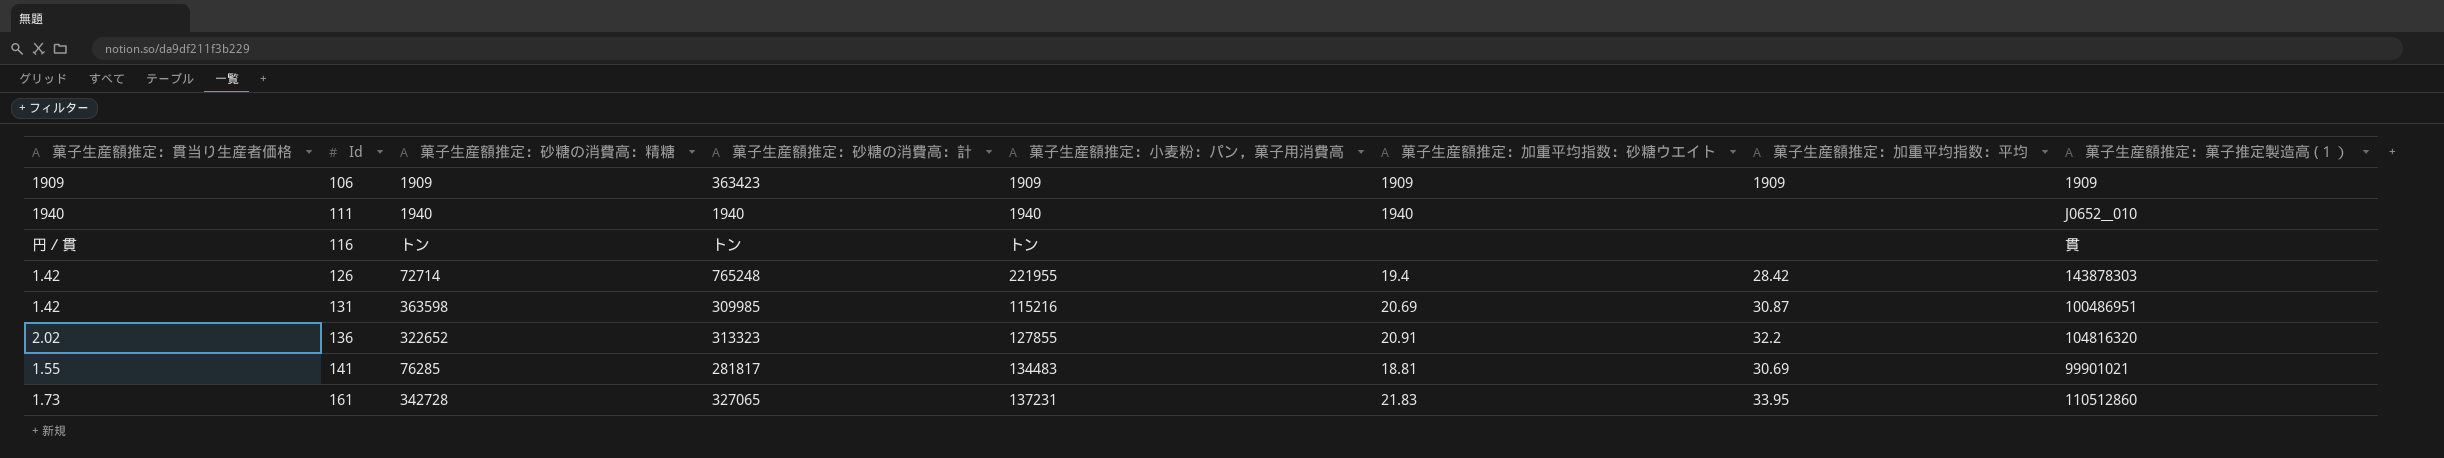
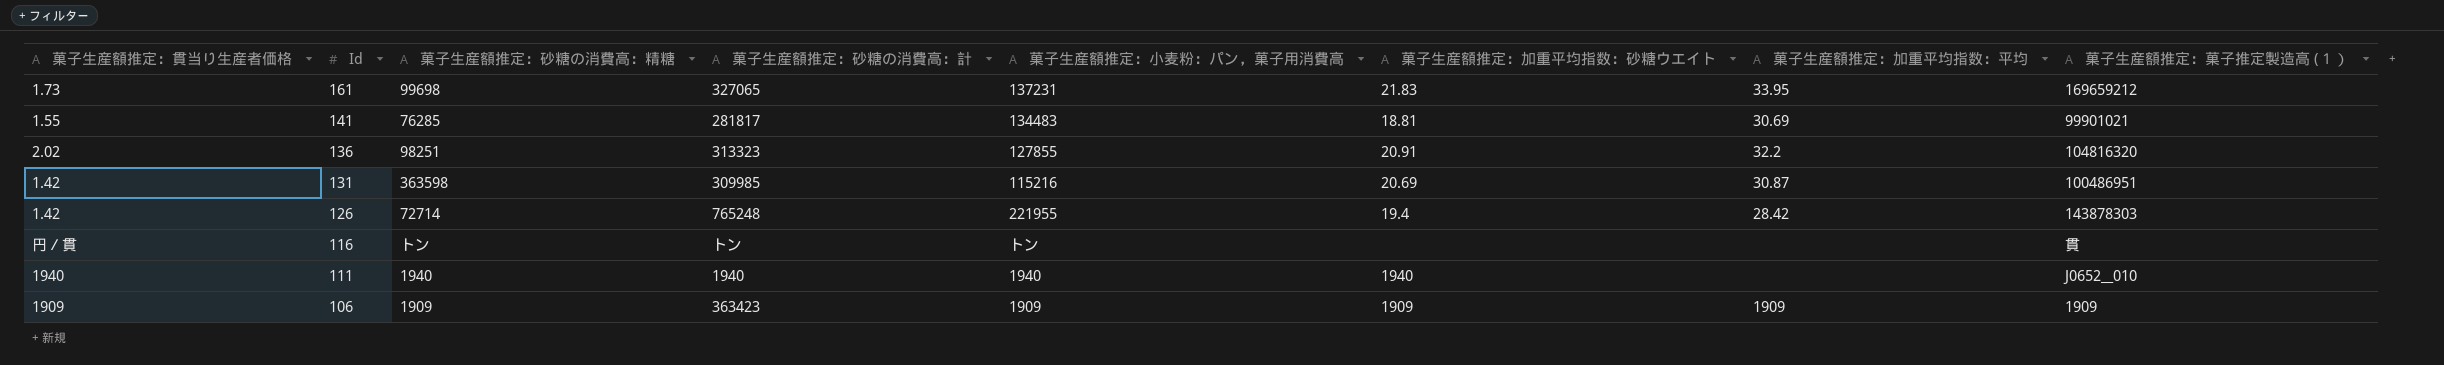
row order: Id ascending -> Id descending
161 | 菓子生産額推定：砂糖の消費高：精糖: 342728 -> 99698
161 | 菓子生産額推定：菓子推定製造高 (１）: 110512860 -> 169659212
136 | 菓子生産額推定：砂糖の消費高：精糖: 322652 -> 98251

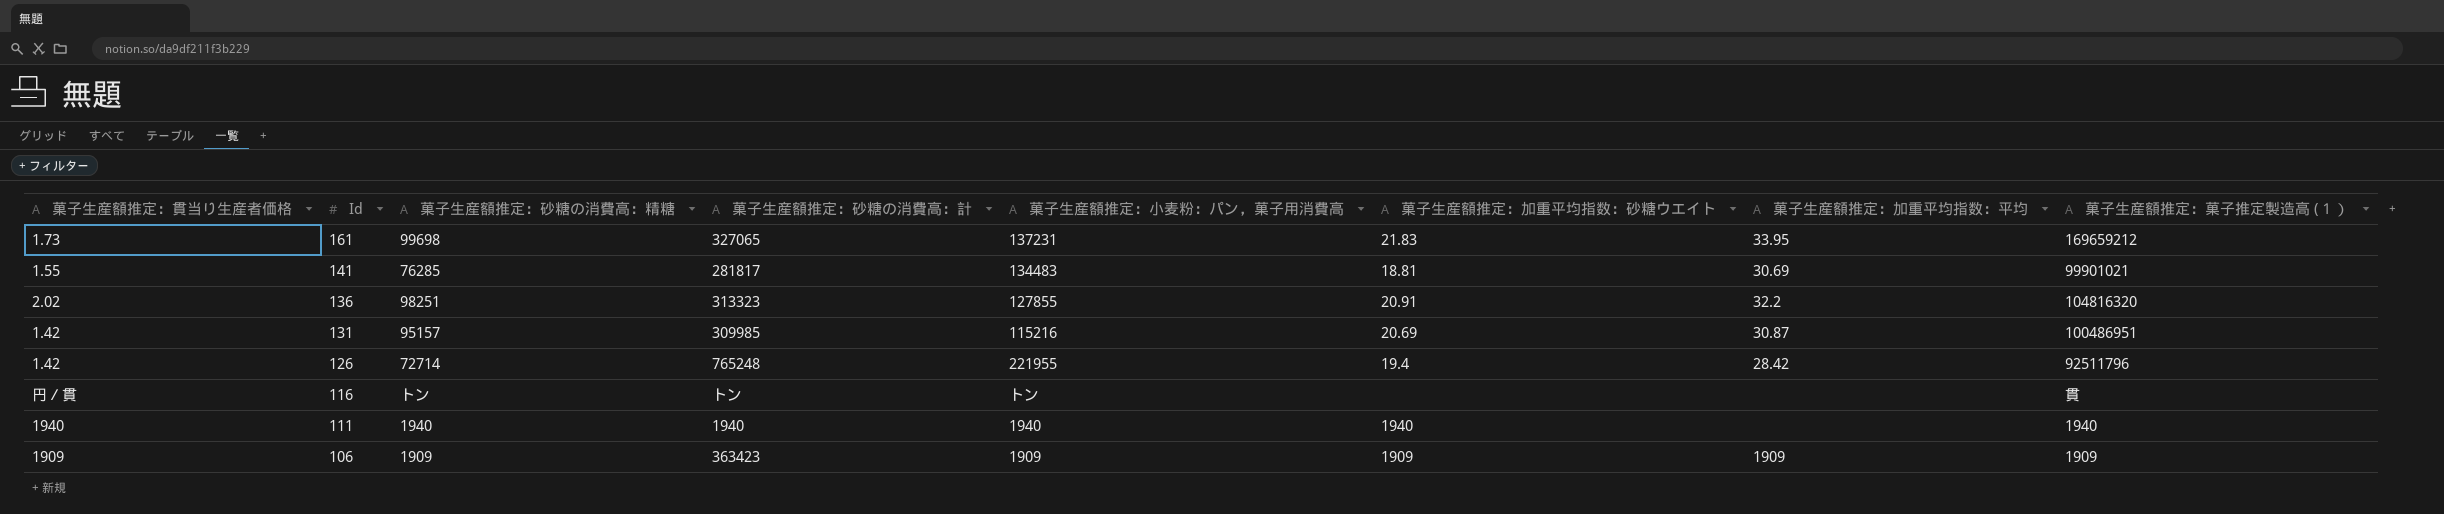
131 | 菓子生産額推定：砂糖の消費高：精糖: 363598 -> 95157
126 | 菓子生産額推定：菓子推定製造高 (１）: 143878303 -> 92511796
111 | 菓子生産額推定：菓子推定製造高 (１）: J0652__010 -> 1940

